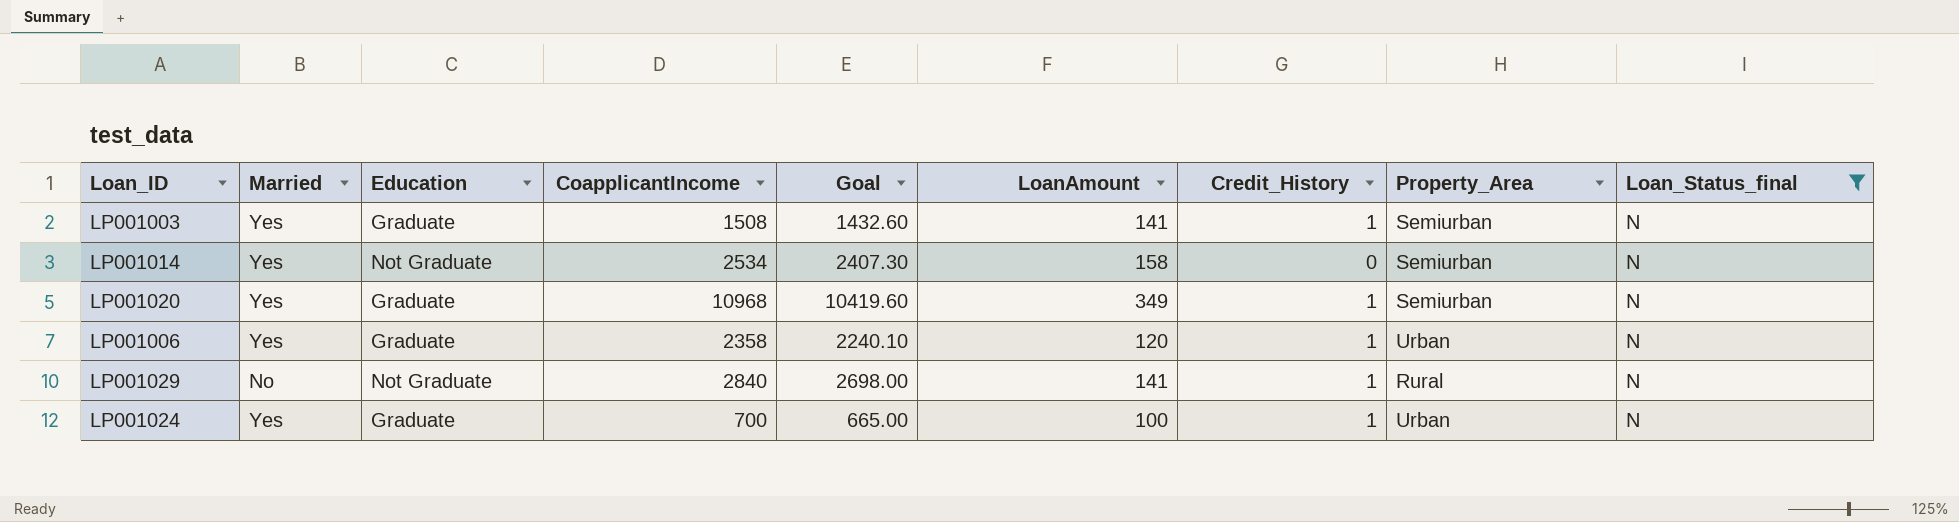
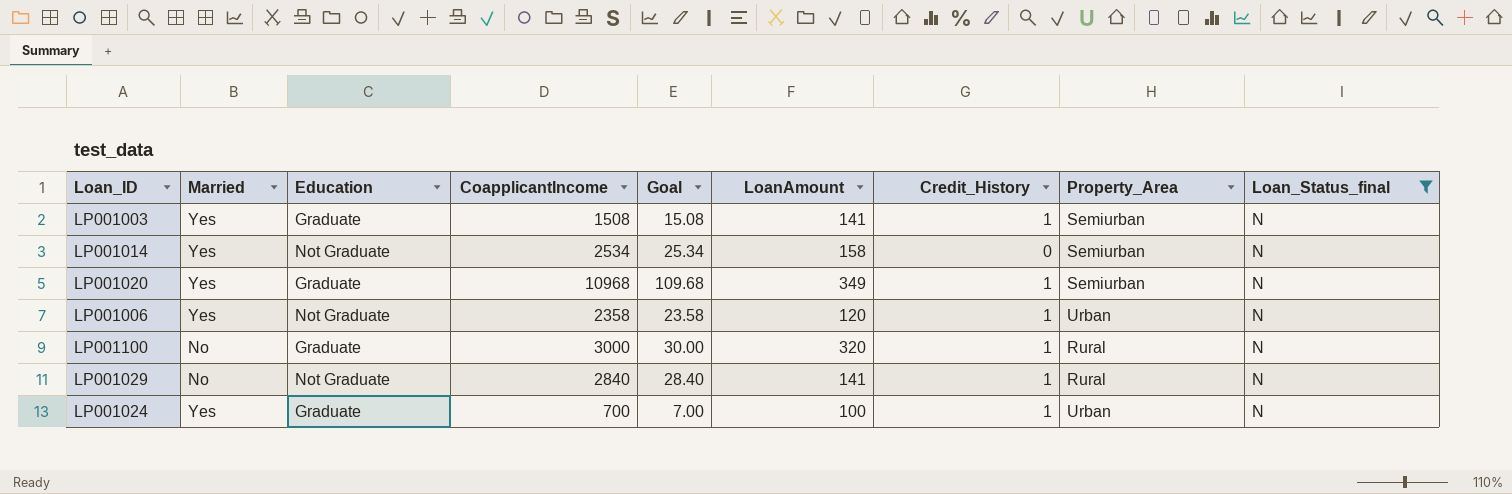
column Goal | formula: [CoapplicantIncome] * 0.95 -> [CoapplicantIncome] * 0.01
LP001006 | Education: Graduate -> Not Graduate
row LP001100: none -> No | Graduate | 3000 | 30.00 | 320 | 1 | Rural | N

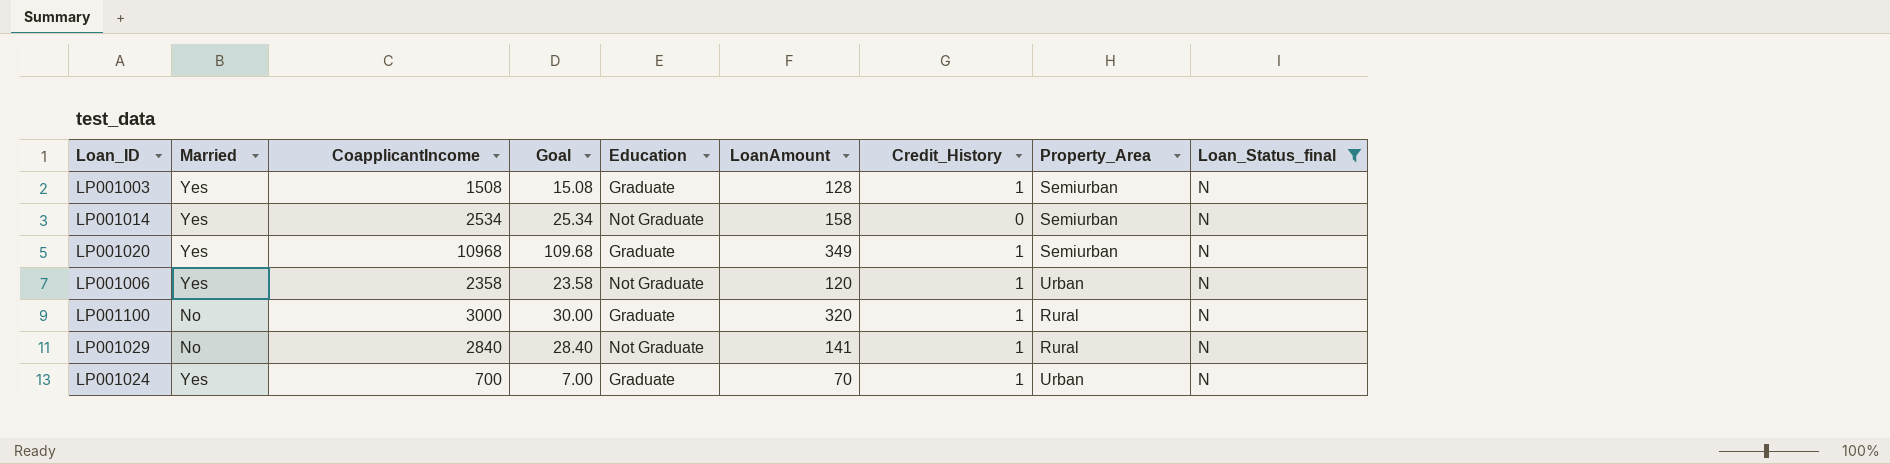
column Education | position: 3 -> 5
LP001003 | LoanAmount: 141 -> 128
LP001024 | LoanAmount: 100 -> 70

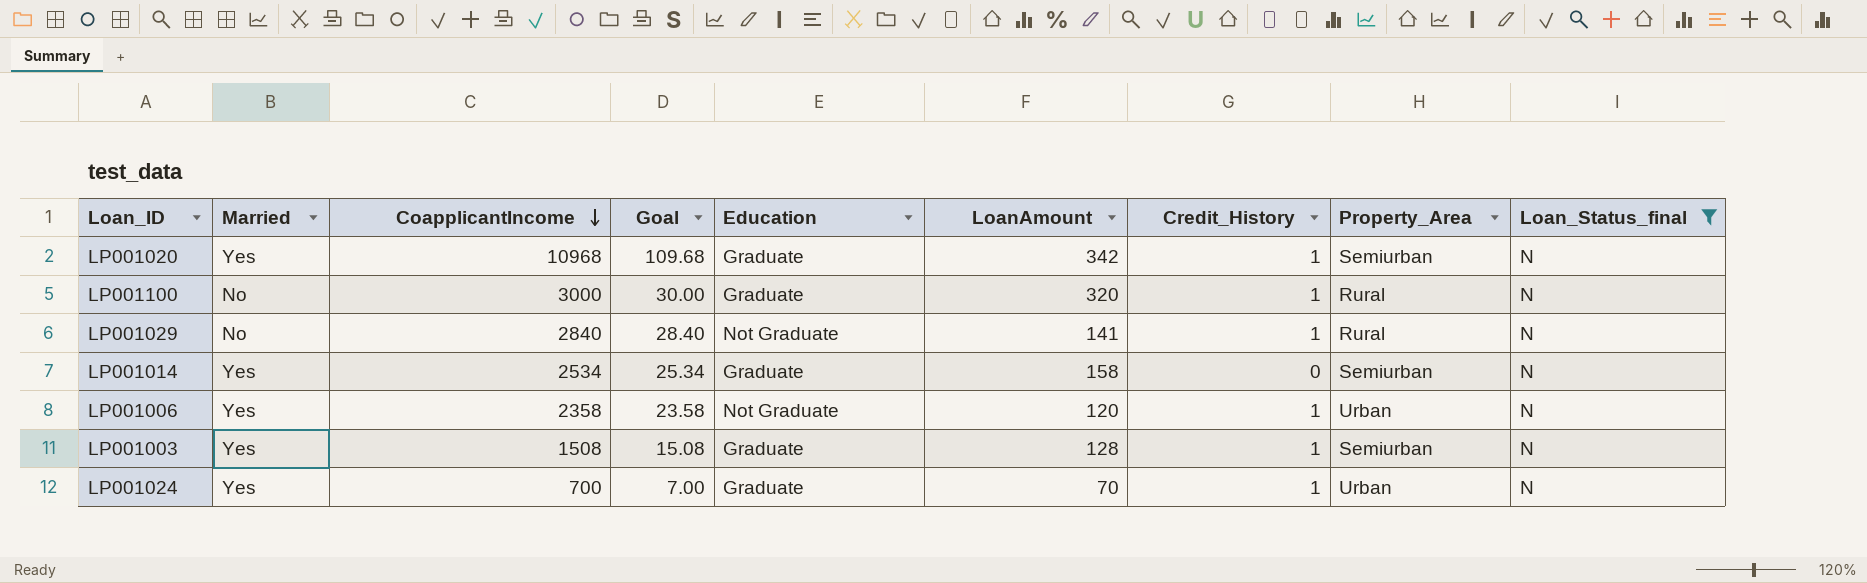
row order: none -> CoapplicantIncome descending
LP001020 | LoanAmount: 349 -> 342
LP001014 | Education: Not Graduate -> Graduate

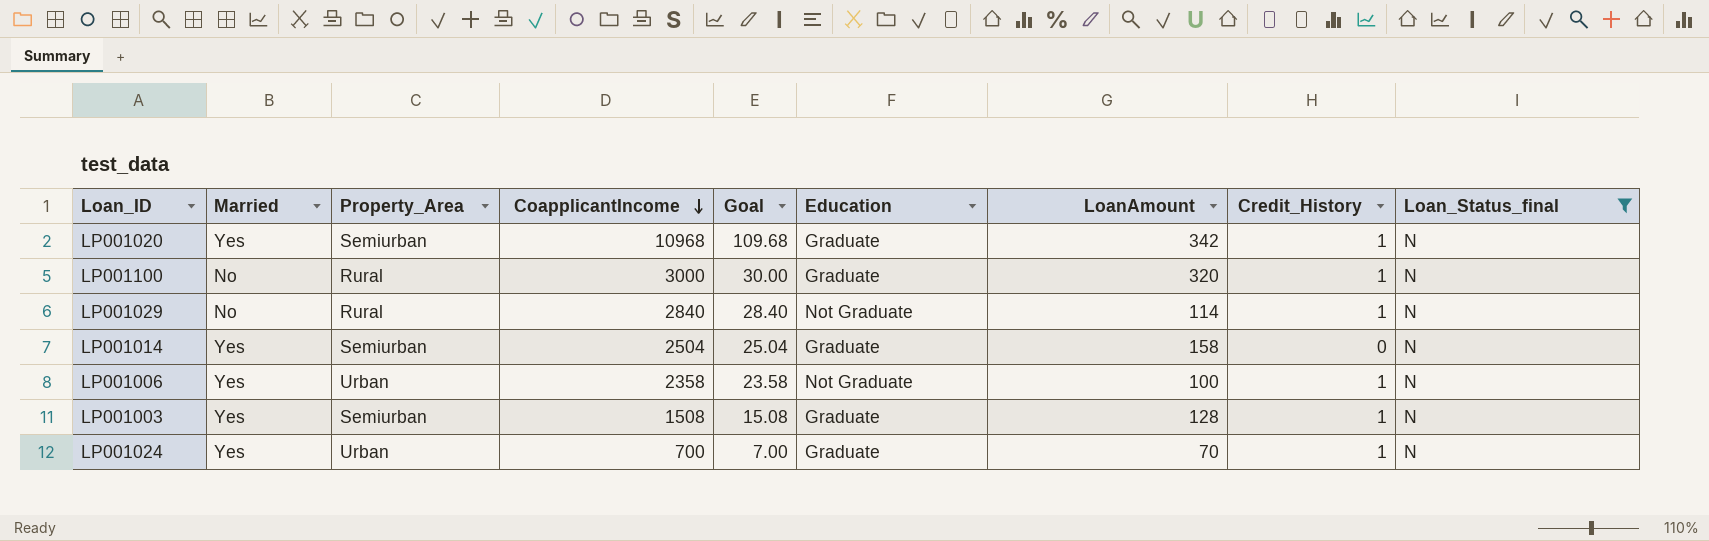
column Property_Area | position: 8 -> 3
LP001029 | LoanAmount: 141 -> 114
LP001014 | CoapplicantIncome: 2534 -> 2504
LP001014 | Goal: 25.34 -> 25.04
LP001006 | LoanAmount: 120 -> 100

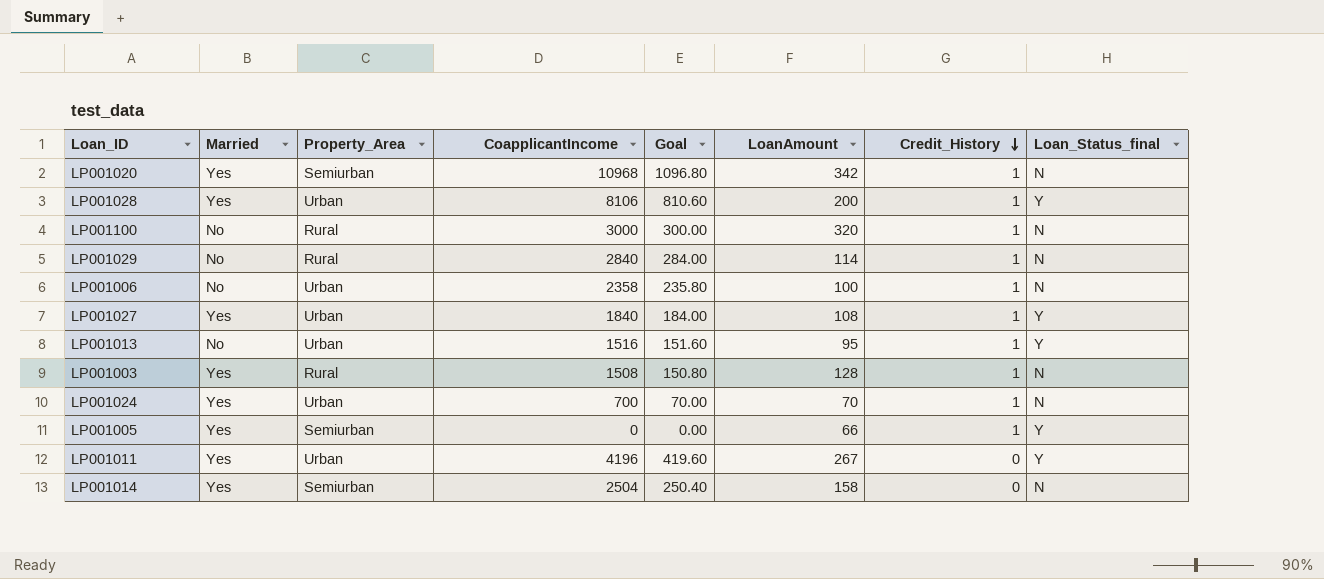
filter: Loan_Status_final = N -> none
row order: CoapplicantIncome descending -> Credit_History descending
column Education | position: 6 -> none
column Goal | formula: [CoapplicantIncome] * 0.01 -> [CoapplicantIncome] * 0.1
LP001006 | Married: Yes -> No
LP001003 | Property_Area: Semiurban -> Rural

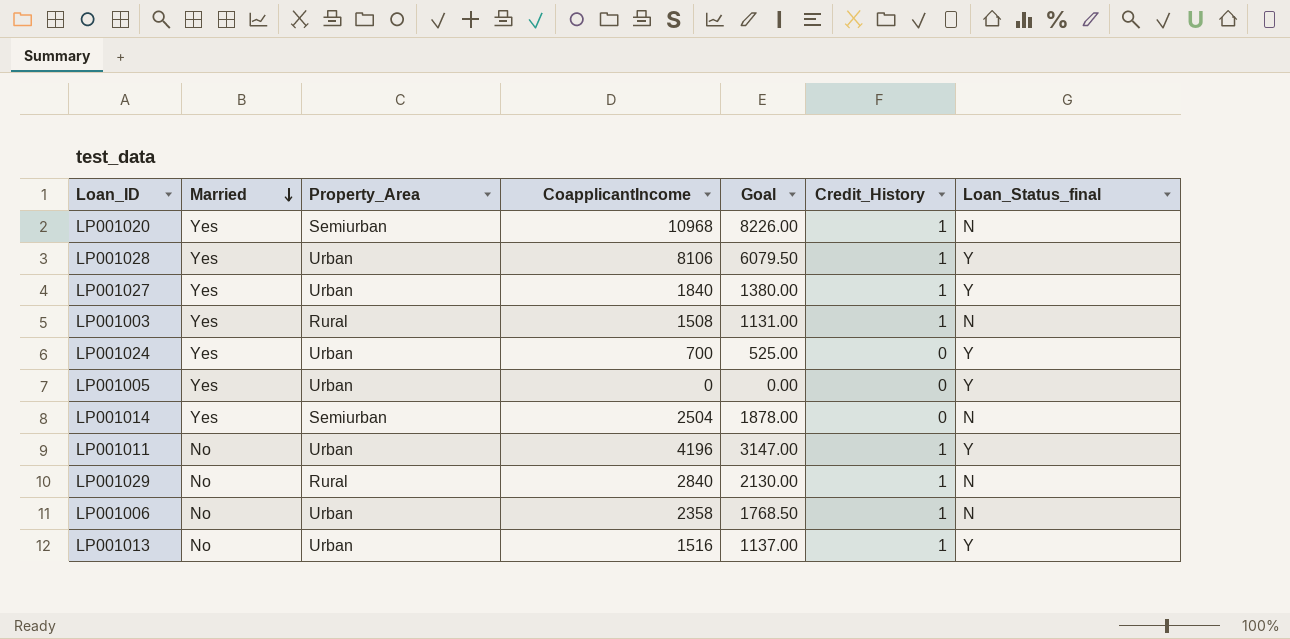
row order: Credit_History descending -> Married descending
column LoanAmount | position: 6 -> none
column Goal | formula: [CoapplicantIncome] * 0.1 -> [CoapplicantIncome] * 0.75
row LP001100: No | Rural | 3000 | 300.00 | 320 | 1 | N -> none
LP001024 | Credit_History: 1 -> 0
LP001024 | Loan_Status_final: N -> Y
LP001005 | Property_Area: Semiurban -> Urban
LP001005 | Credit_History: 1 -> 0
LP001011 | Married: Yes -> No
LP001011 | Credit_History: 0 -> 1

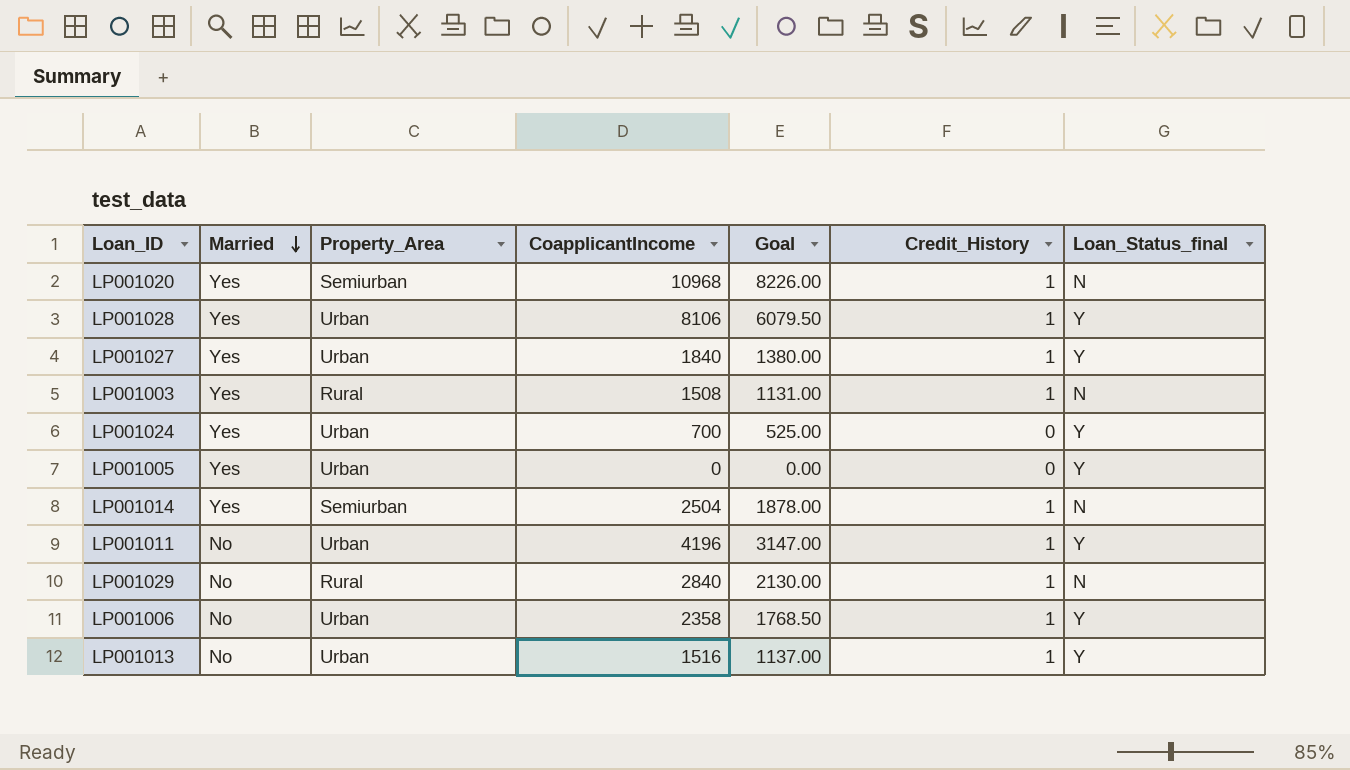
LP001014 | Credit_History: 0 -> 1
LP001006 | Loan_Status_final: N -> Y

